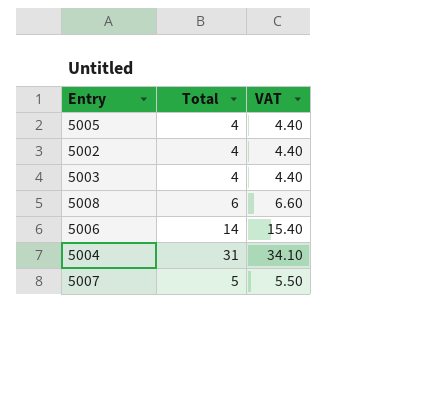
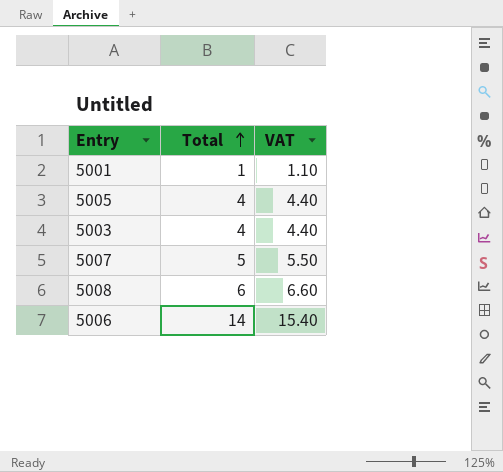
row order: none -> Total ascending
row 5002: 4 | 4.40 -> none
row 5004: 31 | 34.10 -> none
row 5001: none -> 1 | 1.10

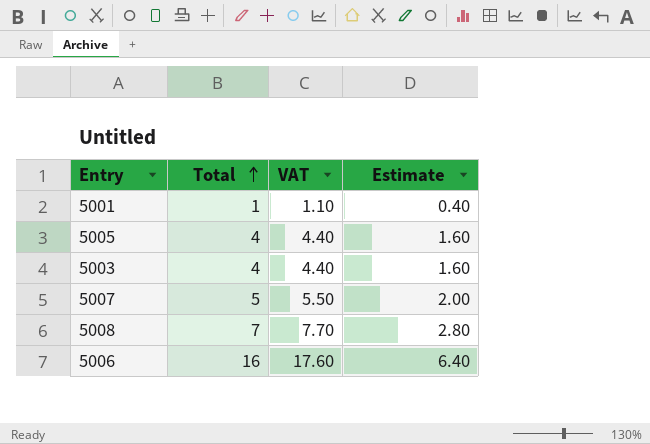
column Estimate | formula: none -> [Total] * 0.4
5008 | Total: 6 -> 7
5008 | VAT: 6.60 -> 7.70
5006 | Total: 14 -> 16
5006 | VAT: 15.40 -> 17.60

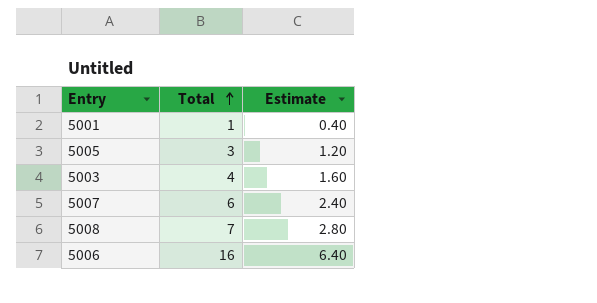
column VAT | formula: [Total] * 1.1 -> none
5005 | Total: 4 -> 3
5005 | Estimate: 1.60 -> 1.20
5007 | Total: 5 -> 6
5007 | Estimate: 2.00 -> 2.40

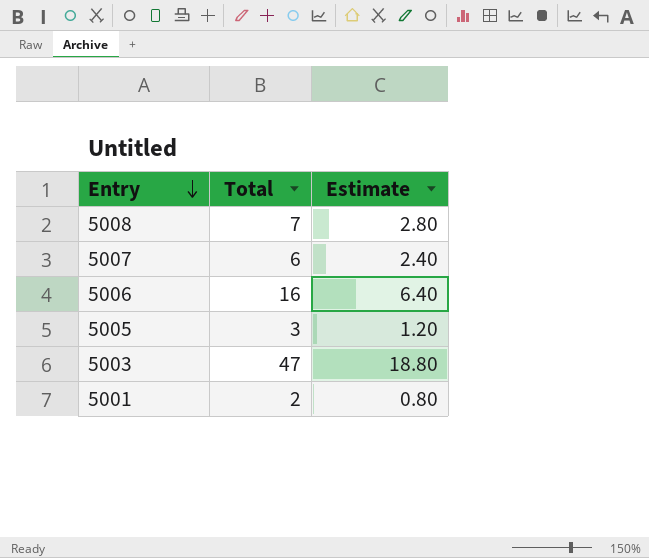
row order: Total ascending -> Entry descending
5003 | Total: 4 -> 47
5003 | Estimate: 1.60 -> 18.80
5001 | Total: 1 -> 2
5001 | Estimate: 0.40 -> 0.80

